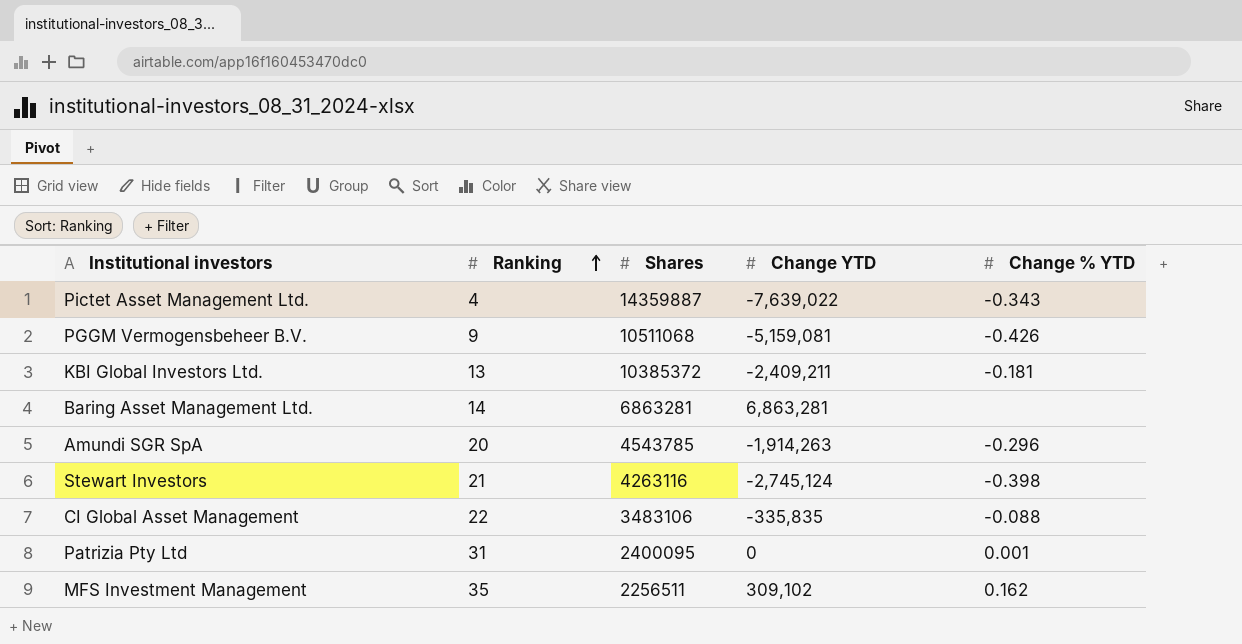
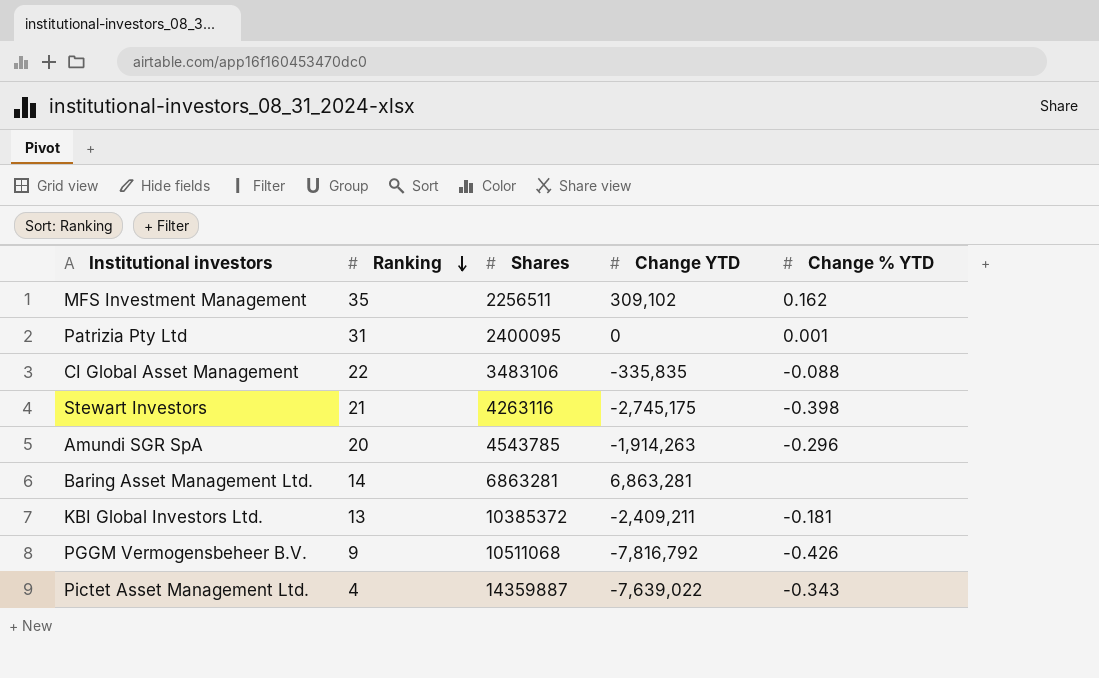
row order: Ranking ascending -> Ranking descending
Stewart Investors | Change YTD: -2,745,124 -> -2,745,175
PGGM Vermogensbeheer B.V. | Change YTD: -5,159,081 -> -7,816,792

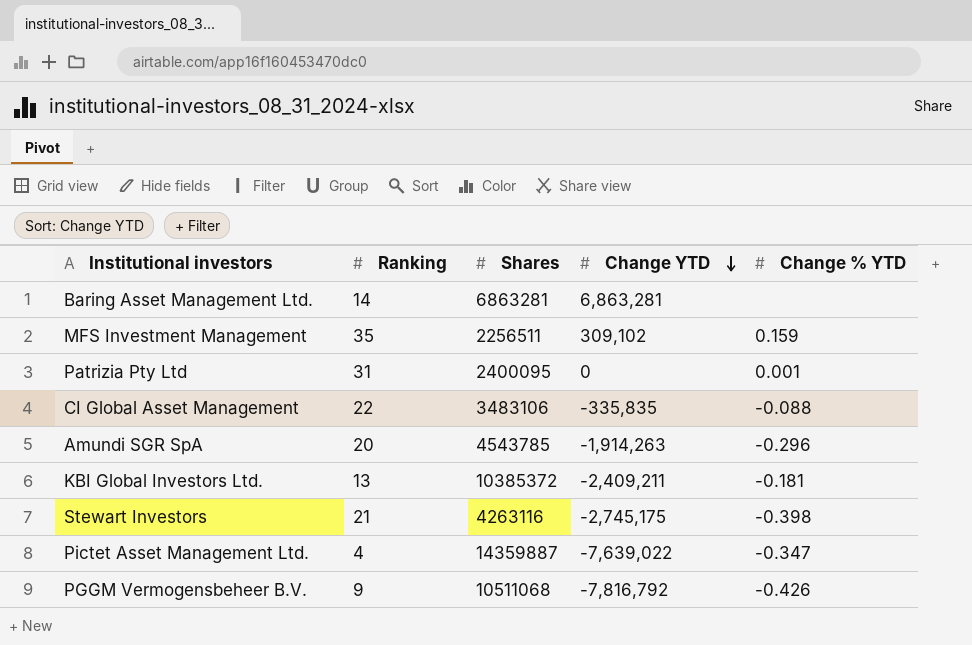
row order: Ranking descending -> Change YTD descending
MFS Investment Management | Change % YTD: 0.162 -> 0.159
Pictet Asset Management Ltd. | Change % YTD: -0.343 -> -0.347

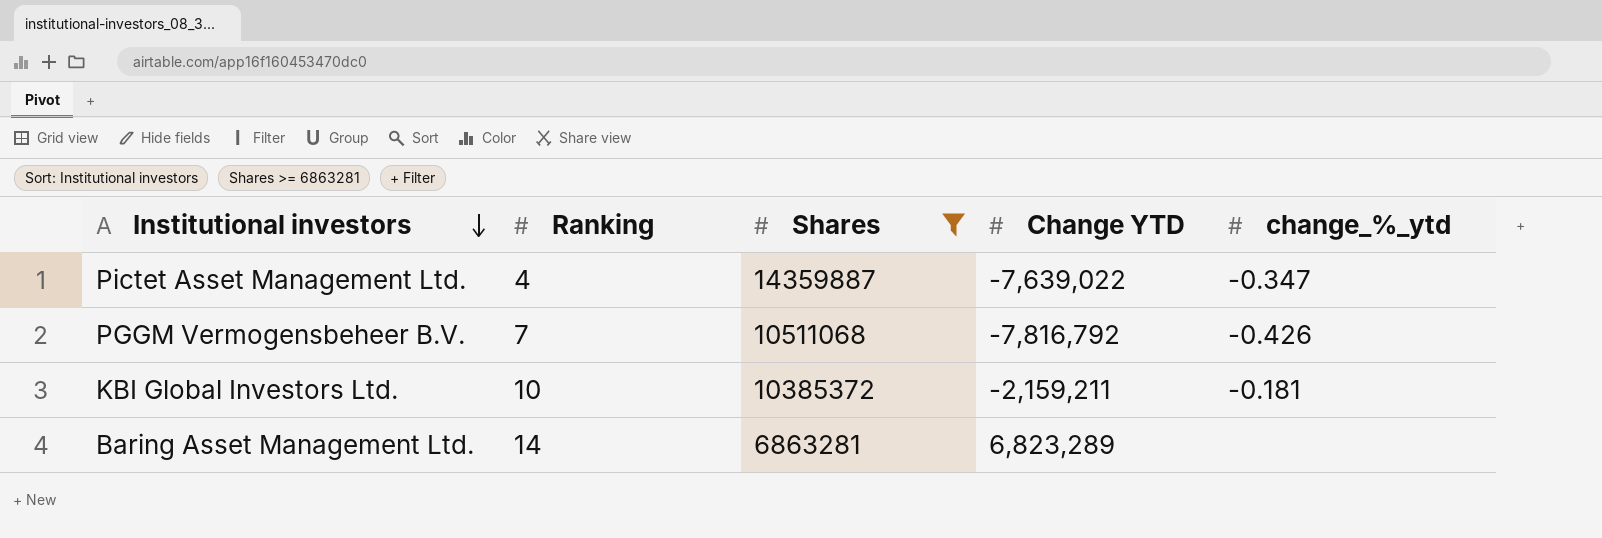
filter: none -> Shares >= 6863281
row order: Change YTD descending -> Institutional investors descending
column name: Change % YTD -> change_%_ytd
PGGM Vermogensbeheer B.V. | Ranking: 9 -> 7
KBI Global Investors Ltd. | Ranking: 13 -> 10
KBI Global Investors Ltd. | Change YTD: -2,409,211 -> -2,159,211
Baring Asset Management Ltd. | Change YTD: 6,863,281 -> 6,823,289

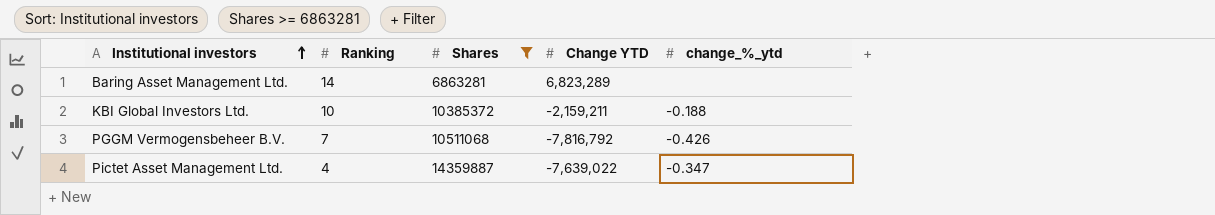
row order: Institutional investors descending -> Institutional investors ascending
KBI Global Investors Ltd. | change_%_ytd: -0.181 -> -0.188

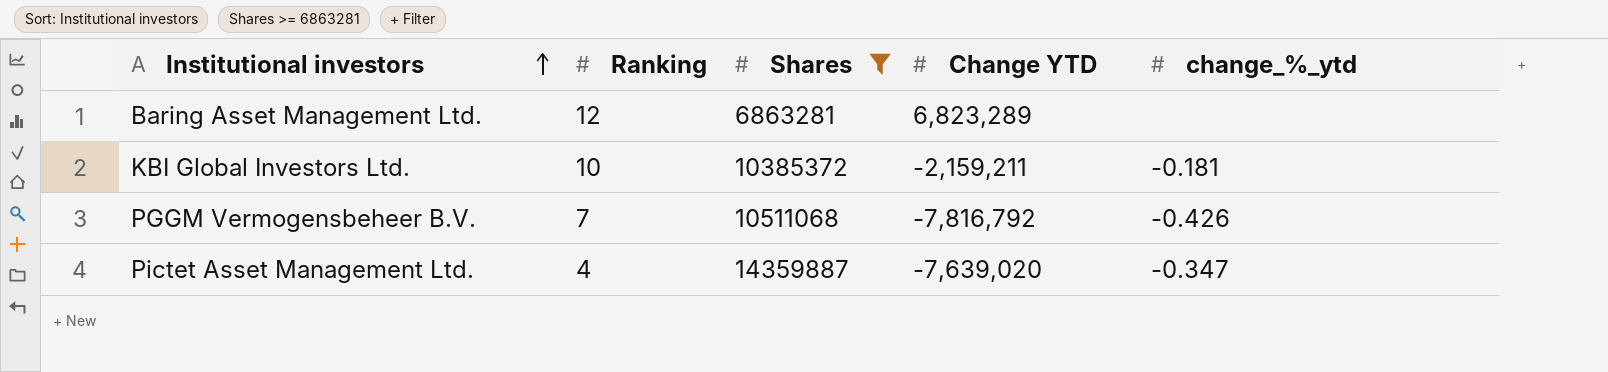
Baring Asset Management Ltd. | Ranking: 14 -> 12
KBI Global Investors Ltd. | change_%_ytd: -0.188 -> -0.181
Pictet Asset Management Ltd. | Change YTD: -7,639,022 -> -7,639,020

